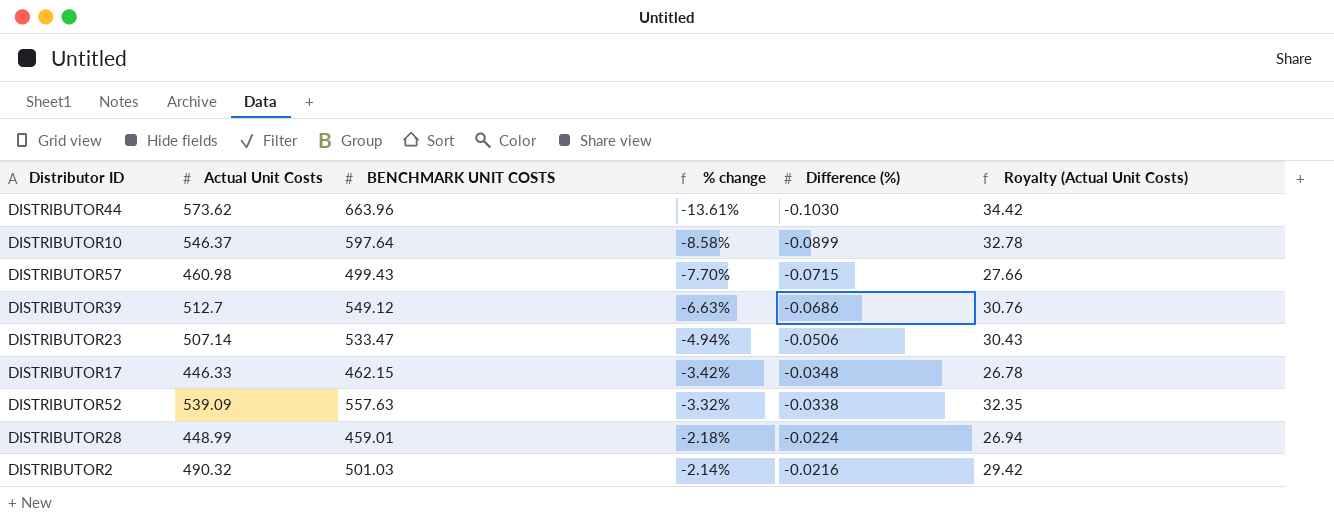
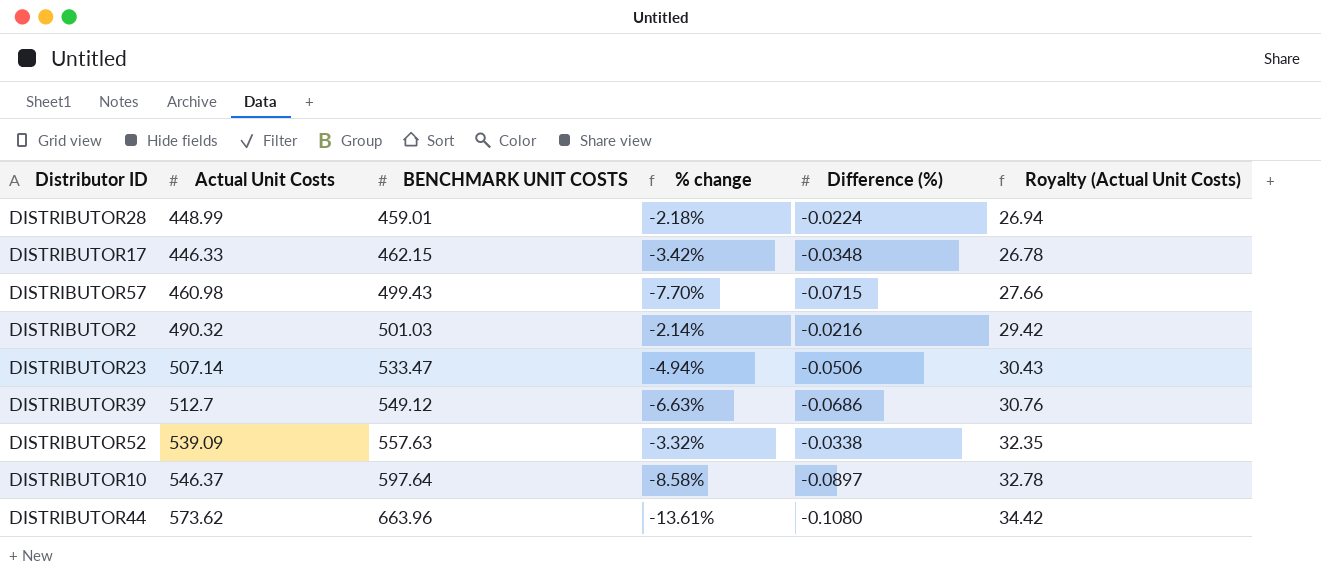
row order: % change ascending -> BENCHMARK UNIT COSTS ascending
DISTRIBUTOR10 | Difference (%): -0.0899 -> -0.0897
DISTRIBUTOR44 | Difference (%): -0.1030 -> -0.1080

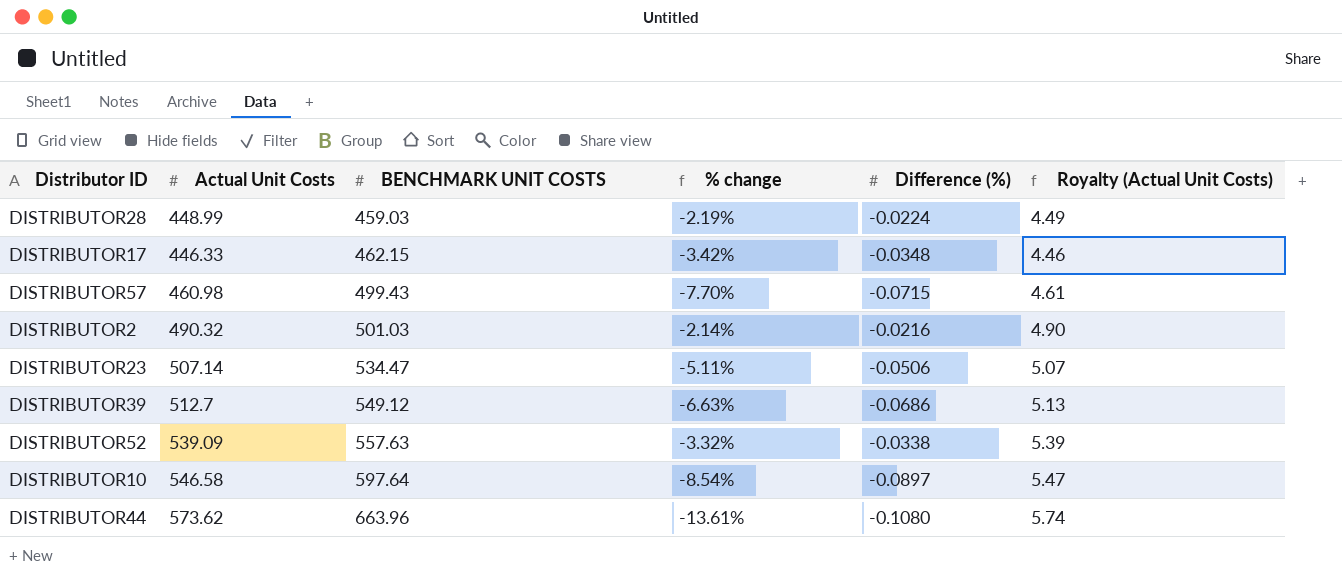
column Royalty (Actual Unit Costs) | formula: [Actual Unit Costs] * 0.06 -> [Actual Unit Costs] * 0.01
DISTRIBUTOR28 | BENCHMARK UNIT COSTS: 459.01 -> 459.03
DISTRIBUTOR28 | % change: -2.18% -> -2.19%
DISTRIBUTOR23 | BENCHMARK UNIT COSTS: 533.47 -> 534.47
DISTRIBUTOR23 | % change: -4.94% -> -5.11%
DISTRIBUTOR10 | Actual Unit Costs: 546.37 -> 546.58
DISTRIBUTOR10 | % change: -8.58% -> -8.54%

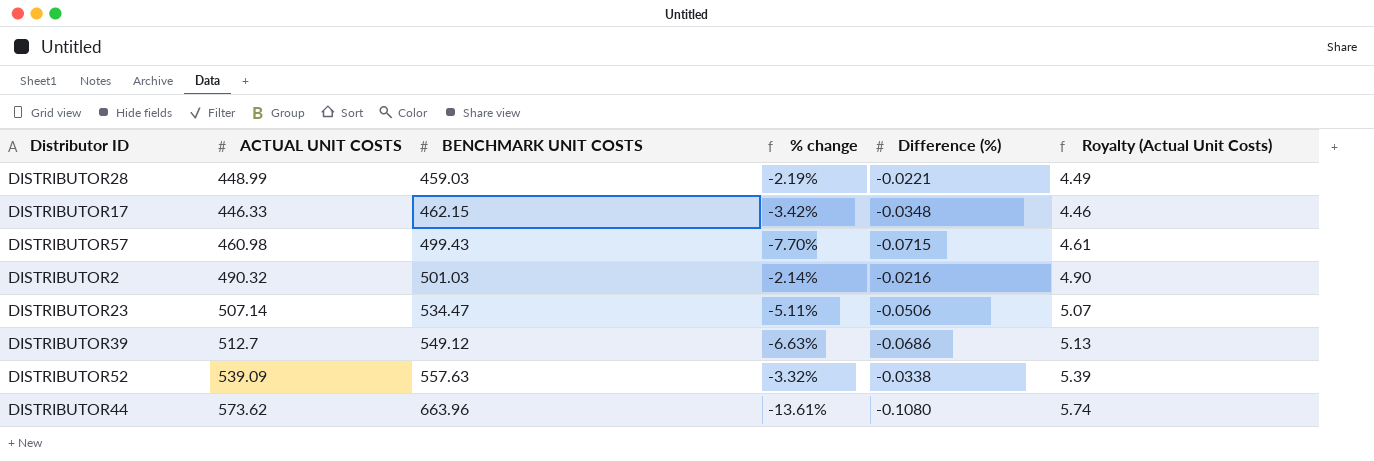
column name: Actual Unit Costs -> ACTUAL UNIT COSTS
row DISTRIBUTOR10: 546.58 | 597.64 | -8.54% | -0.0897 | 5.47 -> none
DISTRIBUTOR28 | Difference (%): -0.0224 -> -0.0221

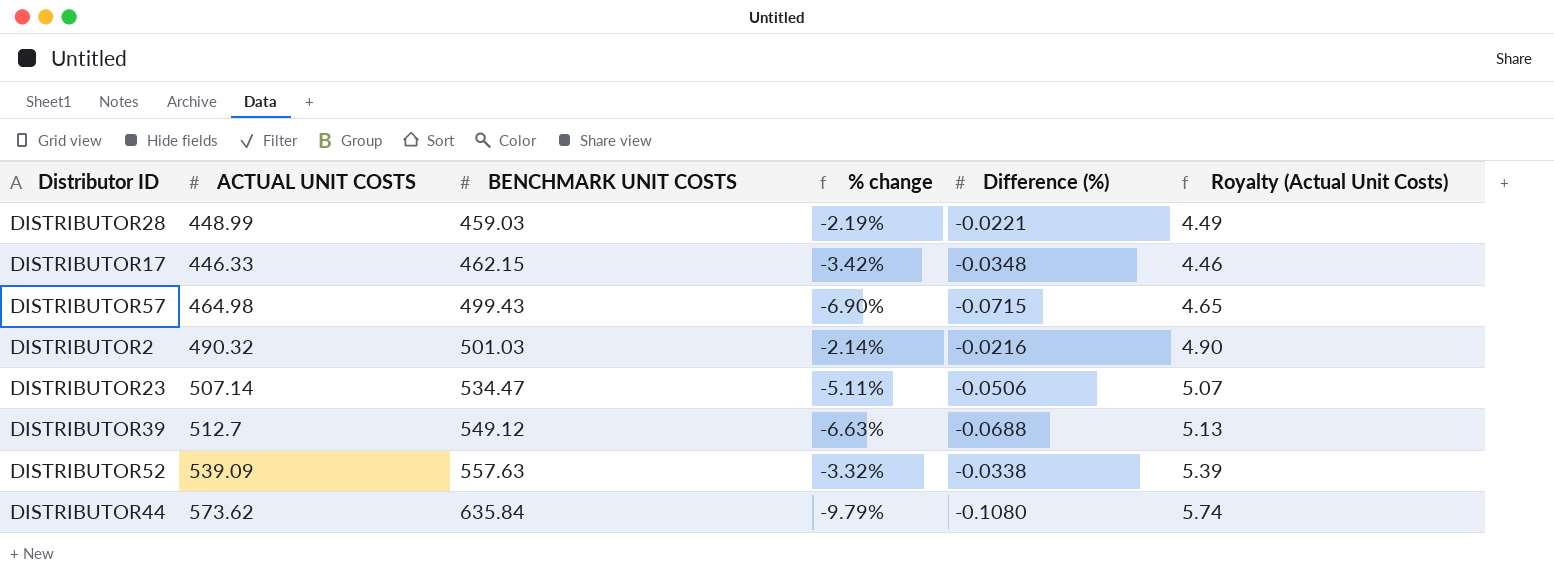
DISTRIBUTOR57 | ACTUAL UNIT COSTS: 460.98 -> 464.98
DISTRIBUTOR57 | % change: -7.70% -> -6.90%
DISTRIBUTOR57 | Royalty (Actual Unit Costs): 4.61 -> 4.65
DISTRIBUTOR39 | Difference (%): -0.0686 -> -0.0688
DISTRIBUTOR44 | BENCHMARK UNIT COSTS: 663.96 -> 635.84
DISTRIBUTOR44 | % change: -13.61% -> -9.79%

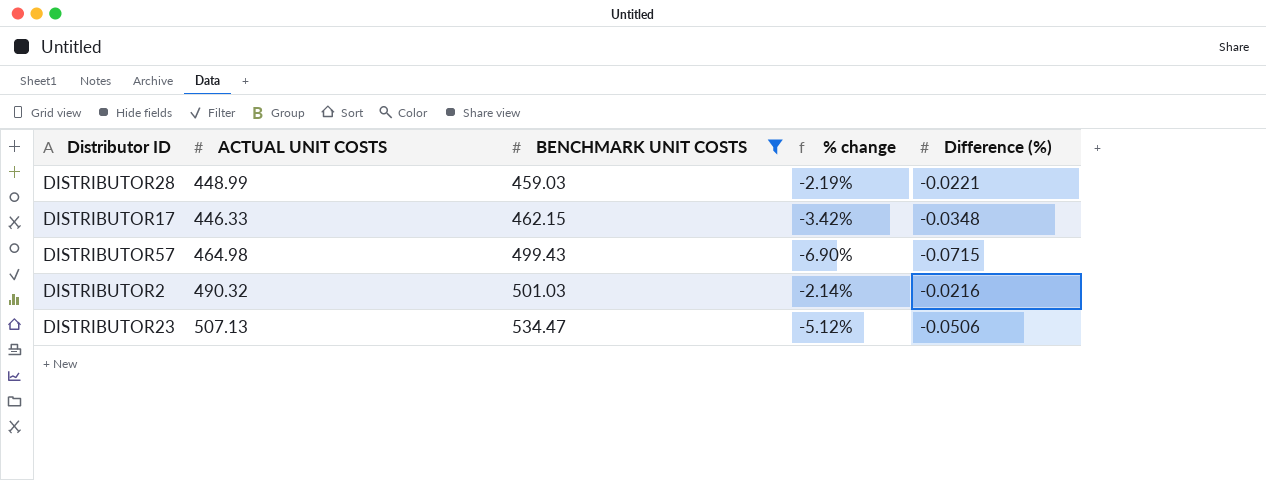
filter: none -> BENCHMARK UNIT COSTS <= 534.47
column Royalty (Actual Unit Costs) | formula: [ACTUAL UNIT COSTS] * 0.01 -> none
DISTRIBUTOR23 | ACTUAL UNIT COSTS: 507.14 -> 507.13
DISTRIBUTOR23 | % change: -5.11% -> -5.12%

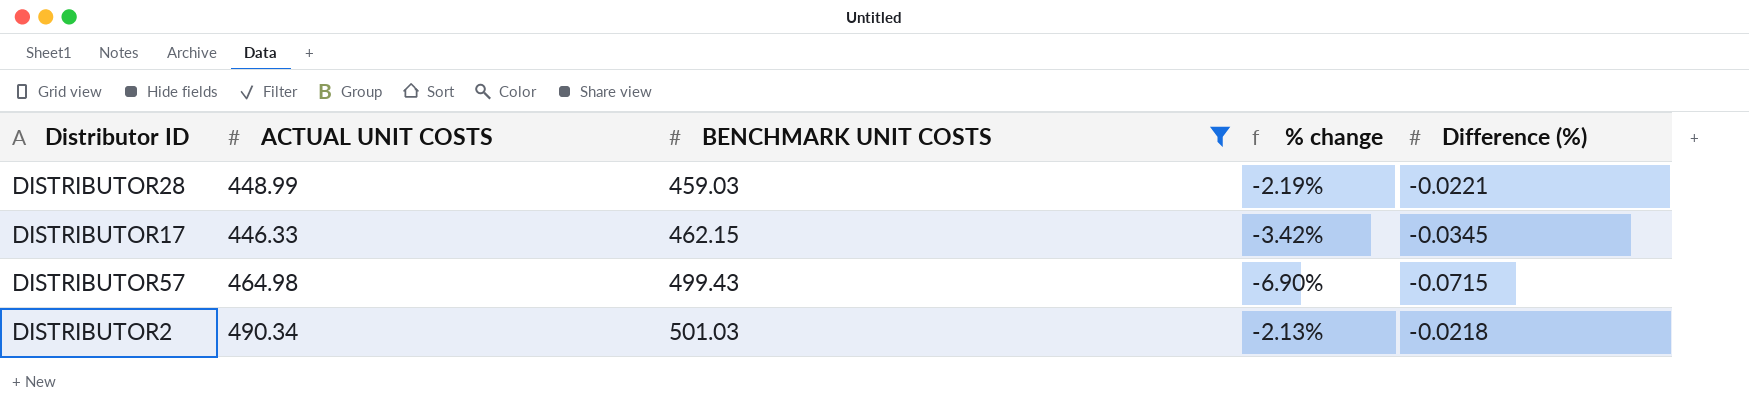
row DISTRIBUTOR23: 507.13 | 534.47 | -5.12% | -0.0506 -> none
DISTRIBUTOR17 | Difference (%): -0.0348 -> -0.0345
DISTRIBUTOR2 | ACTUAL UNIT COSTS: 490.32 -> 490.34
DISTRIBUTOR2 | % change: -2.14% -> -2.13%
DISTRIBUTOR2 | Difference (%): -0.0216 -> -0.0218

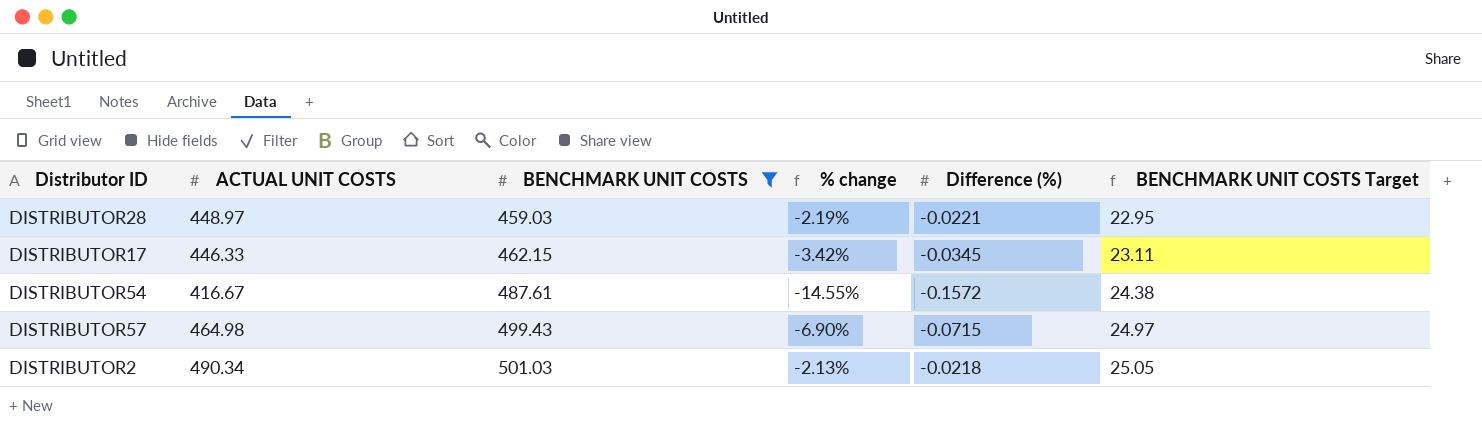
column BENCHMARK UNIT COSTS Target | formula: none -> [BENCHMARK UNIT COSTS] * 0.05
DISTRIBUTOR28 | ACTUAL UNIT COSTS: 448.99 -> 448.97
row DISTRIBUTOR54: none -> 416.67 | 487.61 | -14.55% | -0.1572 | 24.38

